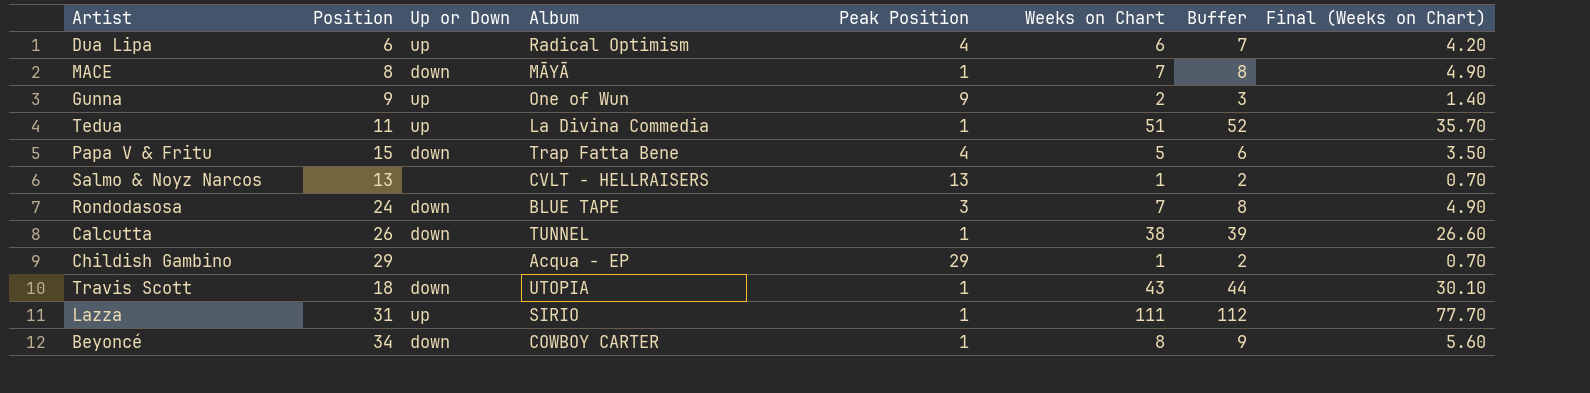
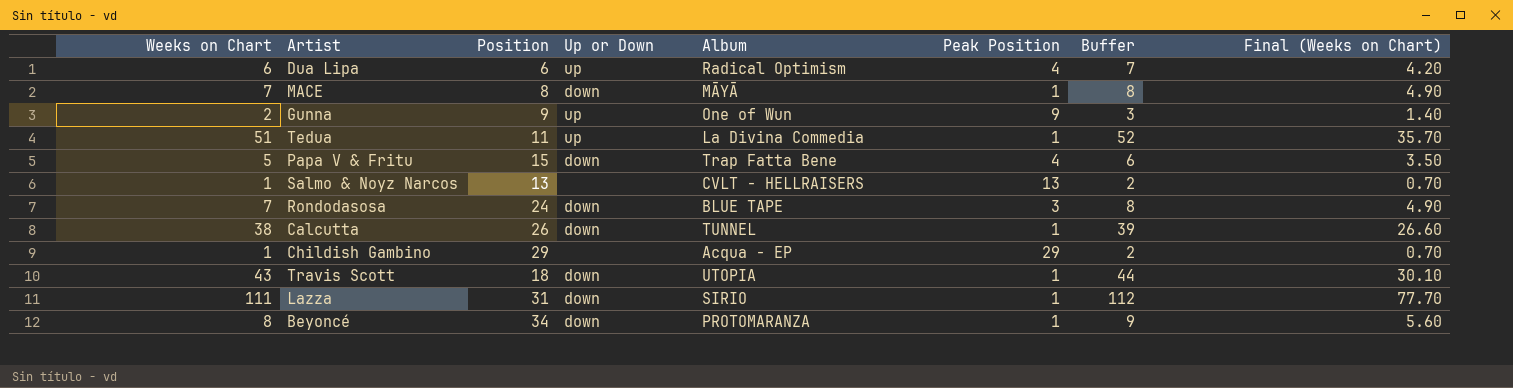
column Weeks on Chart | position: 6 -> 1
Lazza | Up or Down: up -> down
Beyoncé | Album: COWBOY CARTER -> PROTOMARANZA

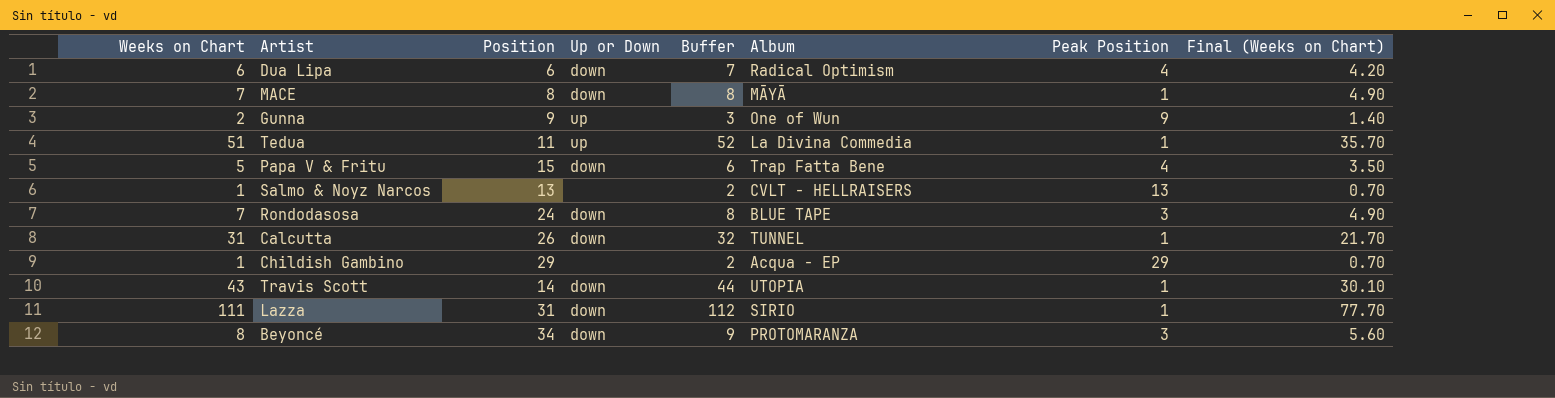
column Buffer | position: 7 -> 5
Dua Lipa | Up or Down: up -> down
Calcutta | Weeks on Chart: 38 -> 31
Calcutta | Buffer: 39 -> 32
Calcutta | Final (Weeks on Chart): 26.60 -> 21.70
Travis Scott | Position: 18 -> 14
Beyoncé | Peak Position: 1 -> 3

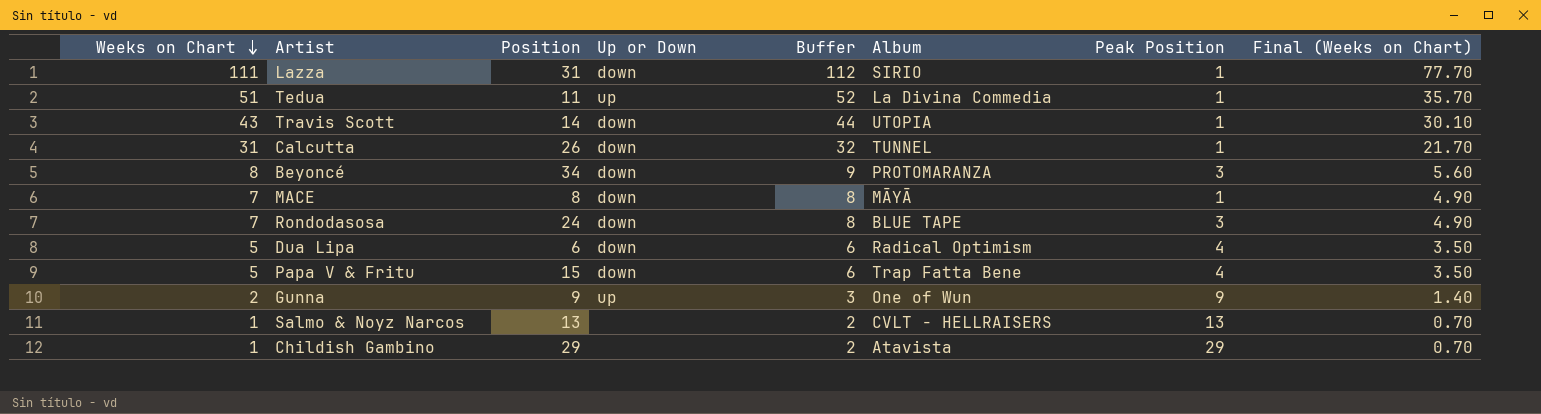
row order: none -> Weeks on Chart descending
Dua Lipa | Weeks on Chart: 6 -> 5
Dua Lipa | Buffer: 7 -> 6
Dua Lipa | Final (Weeks on Chart): 4.20 -> 3.50
Childish Gambino | Album: Acqua - EP -> Atavista

